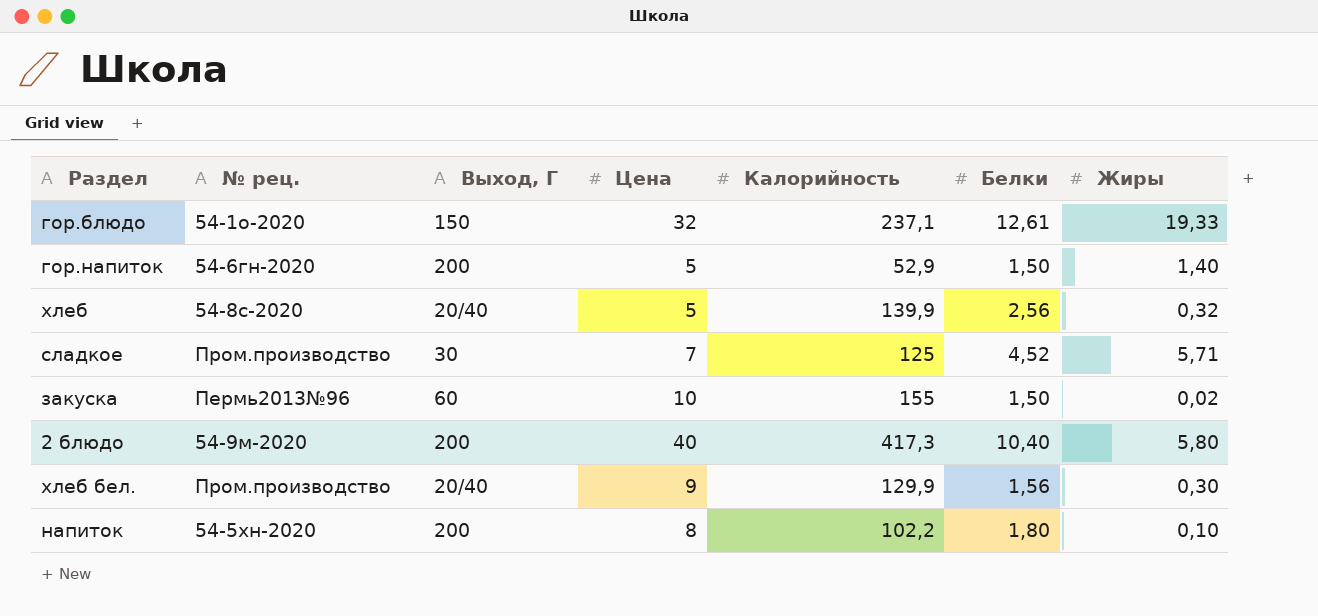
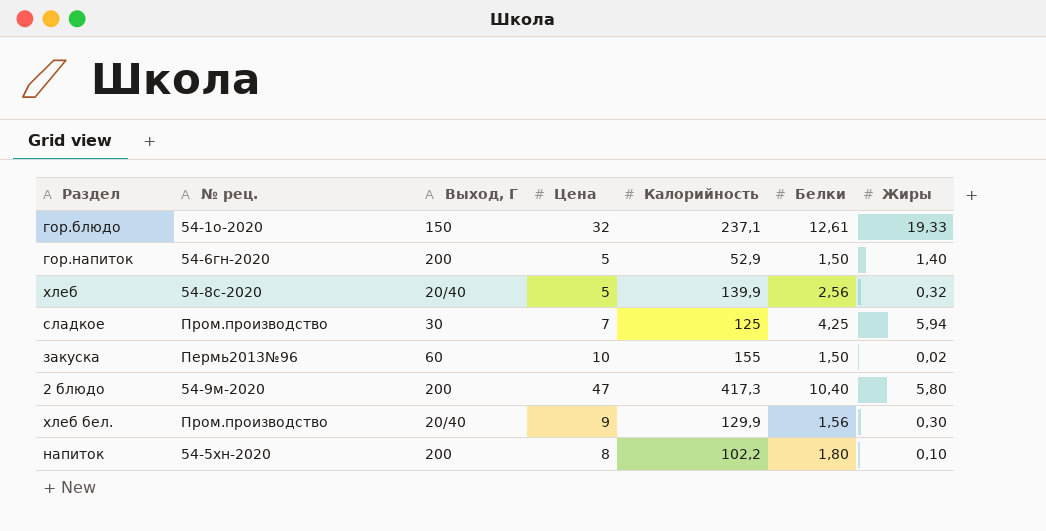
сладкое | Белки: 4,52 -> 4,25
сладкое | Жиры: 5,71 -> 5,94
2 блюдо | Цена: 40 -> 47

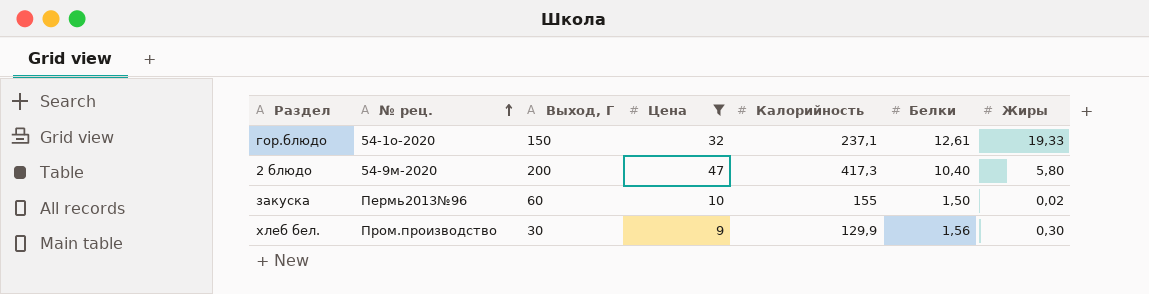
filter: none -> Цена >= 9
row order: none -> № рец. ascending
хлеб бел. | Выход, Г: 20/40 -> 30

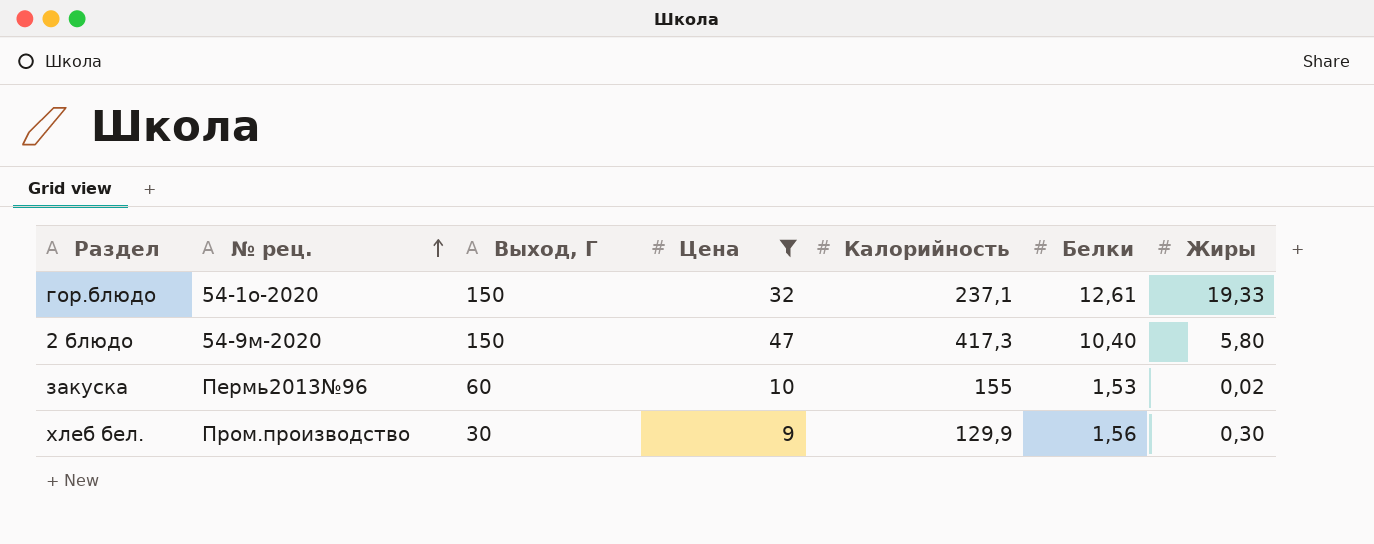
2 блюдо | Выход, Г: 200 -> 150
закуска | Белки: 1,50 -> 1,53

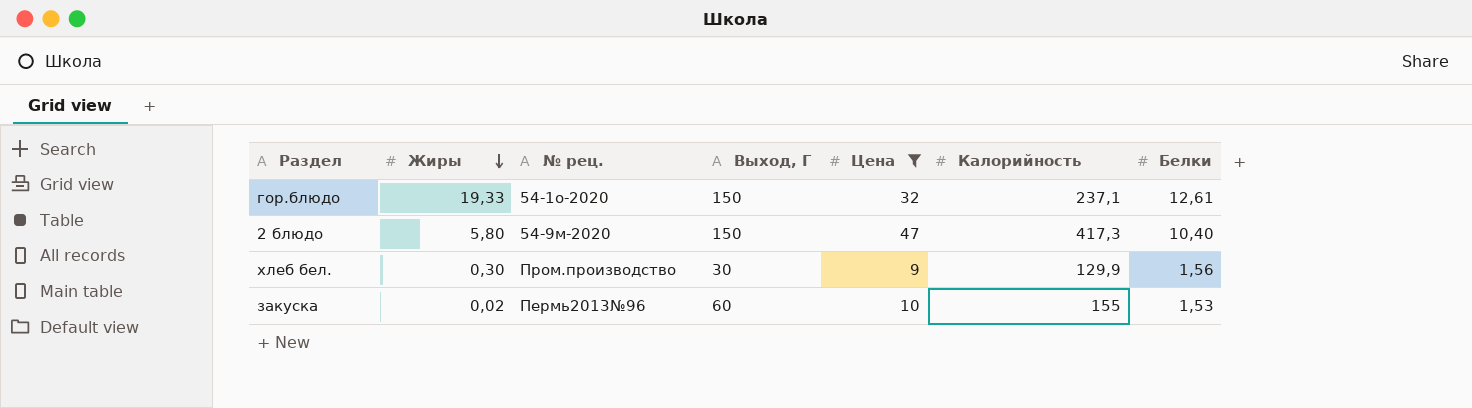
row order: № рец. ascending -> Жиры descending
column Жиры | position: 7 -> 2

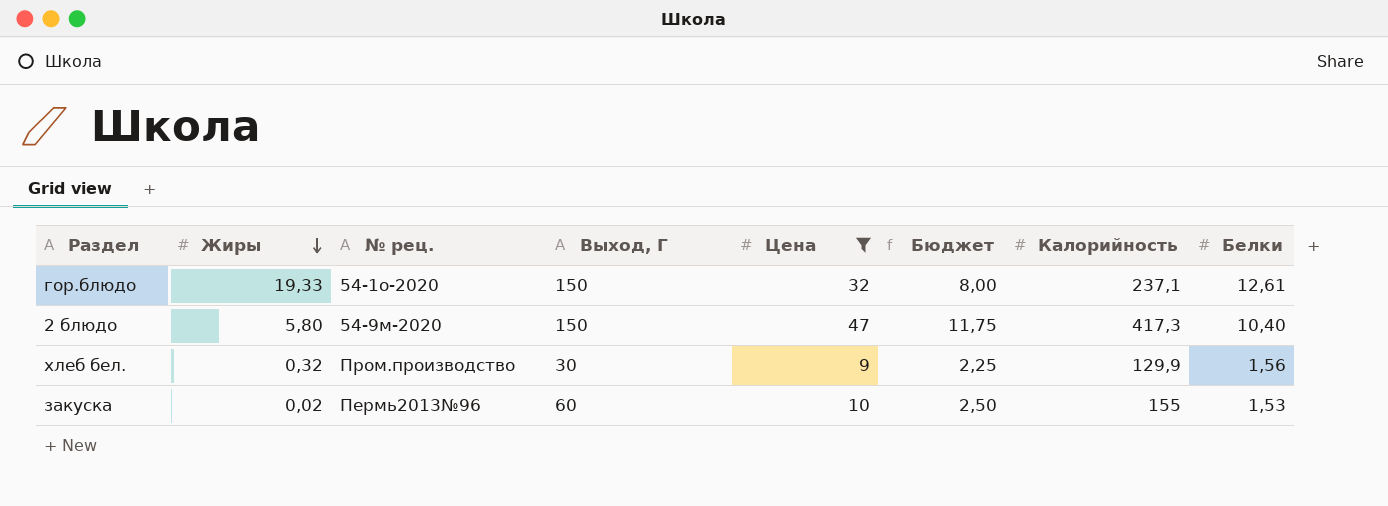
column Бюджет | formula: none -> [Цена] * 0,25
хлеб бел. | Жиры: 0,30 -> 0,32

